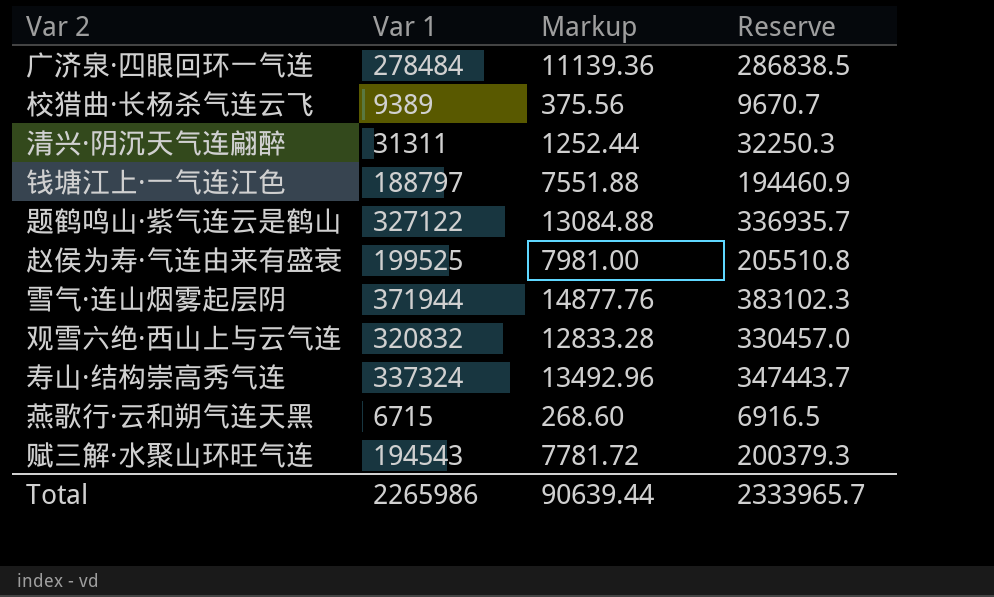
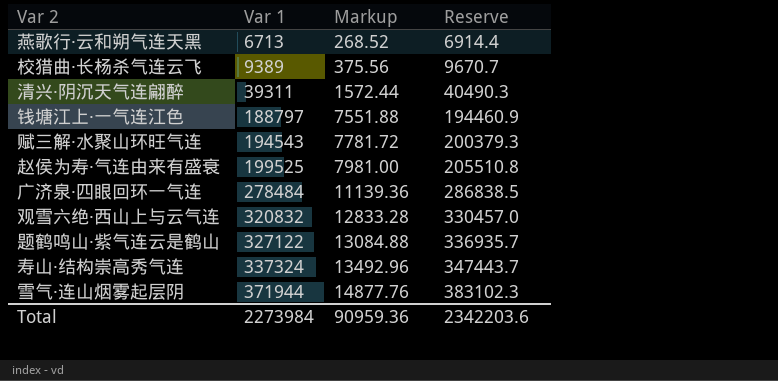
row order: none -> Var 1 ascending
燕歌行·云和朔气连天黑 | Var 1: 6715 -> 6713
燕歌行·云和朔气连天黑 | Markup: 268.60 -> 268.52
燕歌行·云和朔气连天黑 | Reserve: 6916.5 -> 6914.4
清兴·阴沉天气连翩醉 | Var 1: 31311 -> 39311
清兴·阴沉天气连翩醉 | Markup: 1252.44 -> 1572.44
清兴·阴沉天气连翩醉 | Reserve: 32250.3 -> 40490.3
Total | Var 1: 2265986 -> 2273984
Total | Markup: 90639.44 -> 90959.36
Total | Reserve: 2333965.7 -> 2342203.6

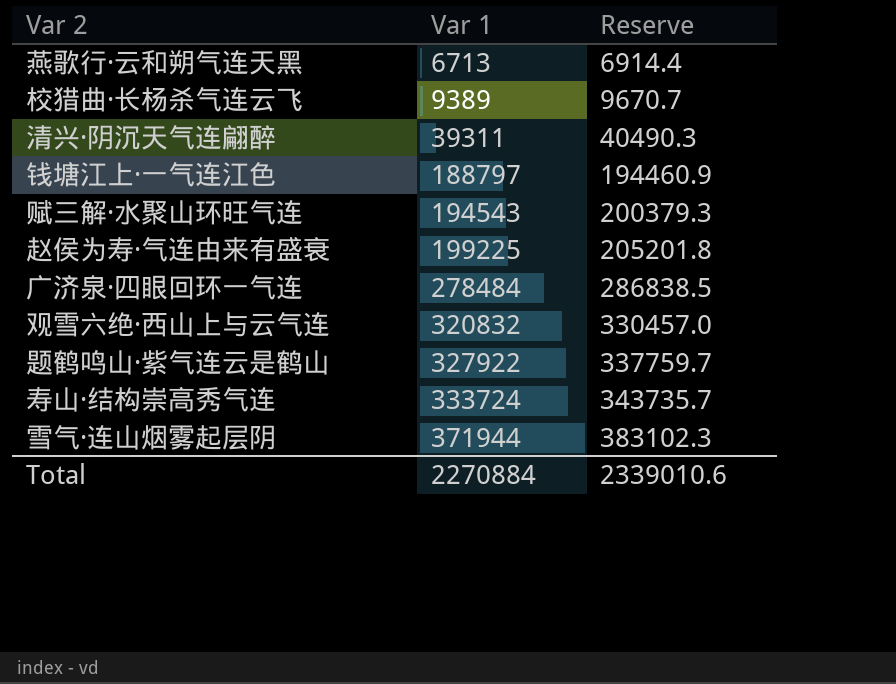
column Markup | formula: [Var 1] * 0.04 -> none
赵侯为寿·气连由来有盛衰 | Var 1: 199525 -> 199225
赵侯为寿·气连由来有盛衰 | Reserve: 205510.8 -> 205201.8
题鹤鸣山·紫气连云是鹤山 | Var 1: 327122 -> 327922
题鹤鸣山·紫气连云是鹤山 | Reserve: 336935.7 -> 337759.7
寿山·结构崇高秀气连 | Var 1: 337324 -> 333724
寿山·结构崇高秀气连 | Reserve: 347443.7 -> 343735.7
Total | Var 1: 2273984 -> 2270884
Total | Reserve: 2342203.6 -> 2339010.6

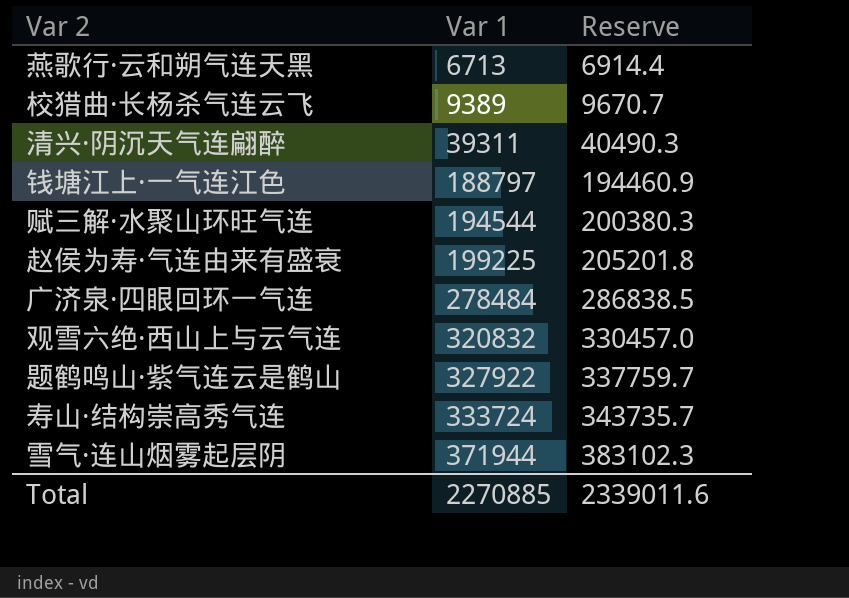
赋三解·水聚山环旺气连 | Var 1: 194543 -> 194544
赋三解·水聚山环旺气连 | Reserve: 200379.3 -> 200380.3
Total | Var 1: 2270884 -> 2270885
Total | Reserve: 2339010.6 -> 2339011.6

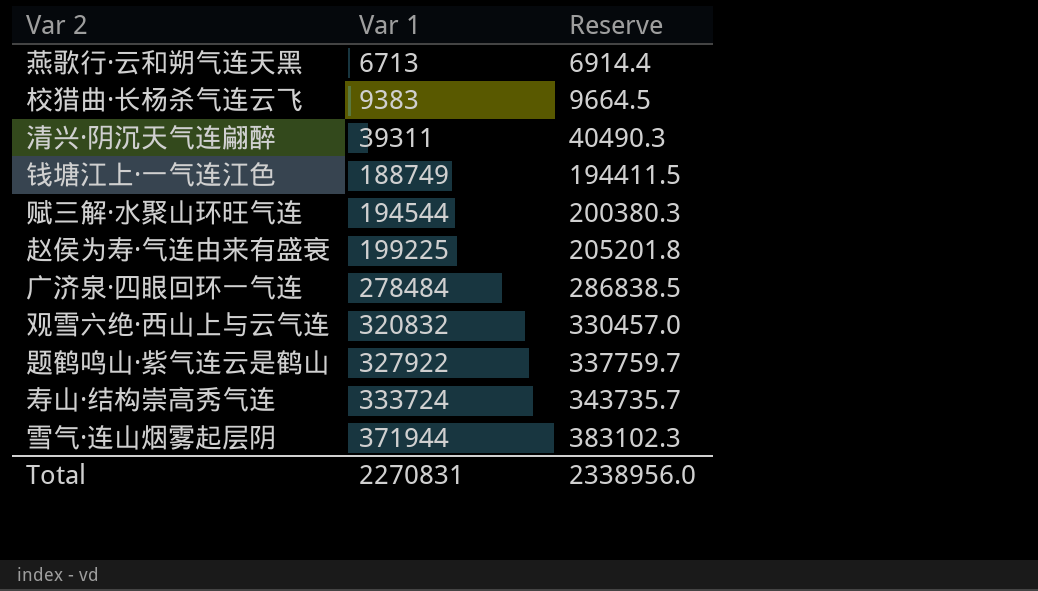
校猎曲·长杨杀气连云飞 | Var 1: 9389 -> 9383
校猎曲·长杨杀气连云飞 | Reserve: 9670.7 -> 9664.5
钱塘江上·一气连江色 | Var 1: 188797 -> 188749
钱塘江上·一气连江色 | Reserve: 194460.9 -> 194411.5
Total | Var 1: 2270885 -> 2270831
Total | Reserve: 2339011.6 -> 2338956.0

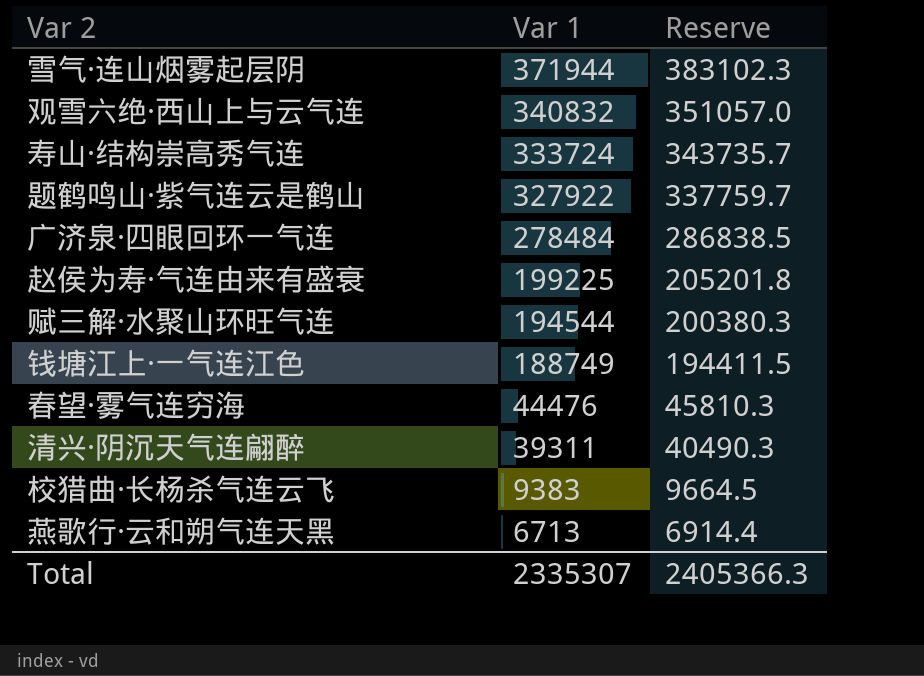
row order: Var 1 ascending -> Var 1 descending
观雪六绝·西山上与云气连 | Var 1: 320832 -> 340832
观雪六绝·西山上与云气连 | Reserve: 330457.0 -> 351057.0
row 春望·雾气连穷海: none -> 44476 | 45810.3
Total | Var 1: 2270831 -> 2335307
Total | Reserve: 2338956.0 -> 2405366.3

